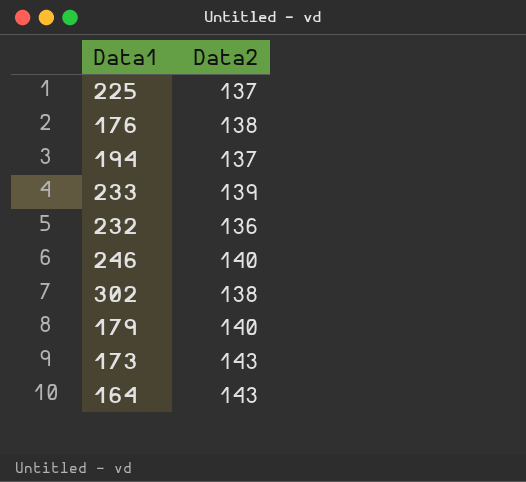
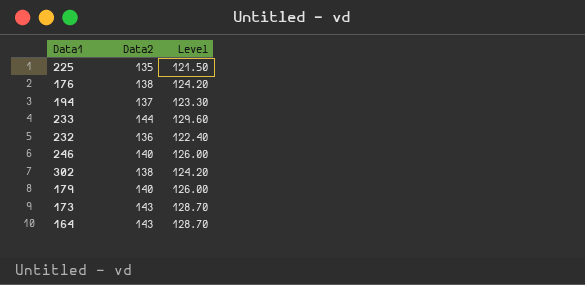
column Level | formula: none -> [Data2] * 0.9
225 | Data2: 137 -> 135
233 | Data2: 139 -> 144

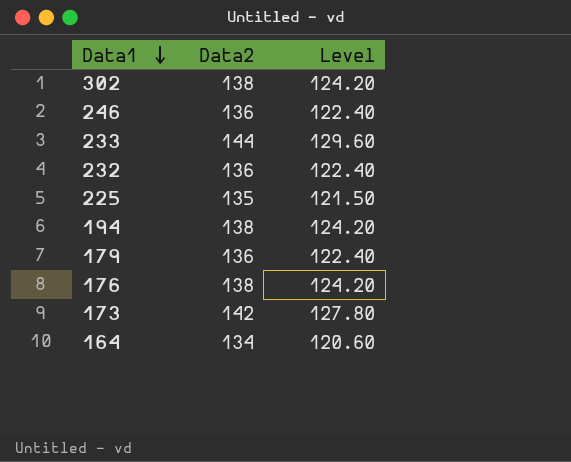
row order: none -> Data1 descending
246 | Data2: 140 -> 136
246 | Level: 126.00 -> 122.40
194 | Data2: 137 -> 138
194 | Level: 123.30 -> 124.20
179 | Data2: 140 -> 136
179 | Level: 126.00 -> 122.40
173 | Data2: 143 -> 142
173 | Level: 128.70 -> 127.80
164 | Data2: 143 -> 134
164 | Level: 128.70 -> 120.60

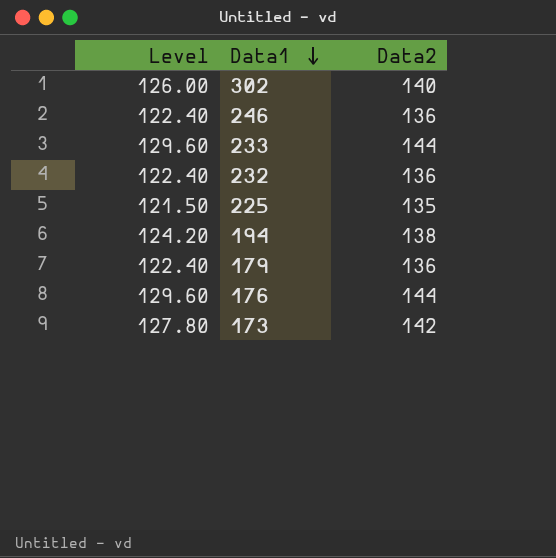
column Level | position: 3 -> 1
row 164: 134 | 120.60 -> none
302 | Level: 124.20 -> 126.00
302 | Data2: 138 -> 140
176 | Level: 124.20 -> 129.60
176 | Data2: 138 -> 144

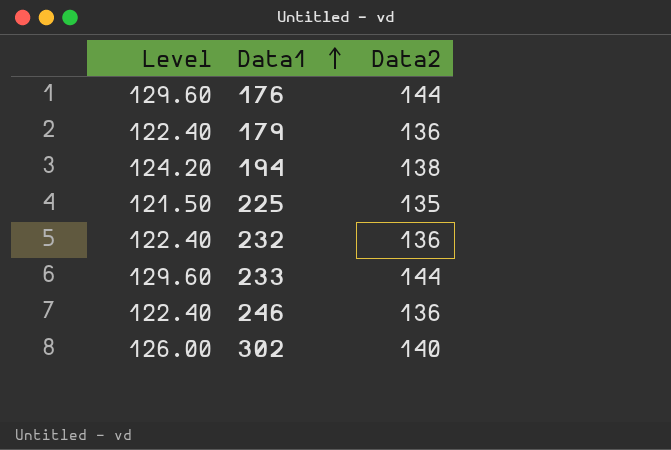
row order: Data1 descending -> Data1 ascending
row 173: 127.80 | 142 -> none

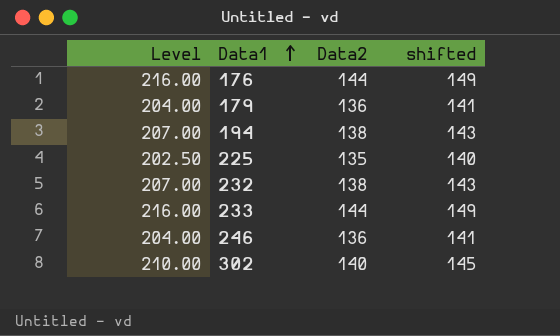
column Level | formula: [Data2] * 0.9 -> [Data2] * 1.5
column shifted | formula: none -> [Data2] + 5
232 | Data2: 136 -> 138

